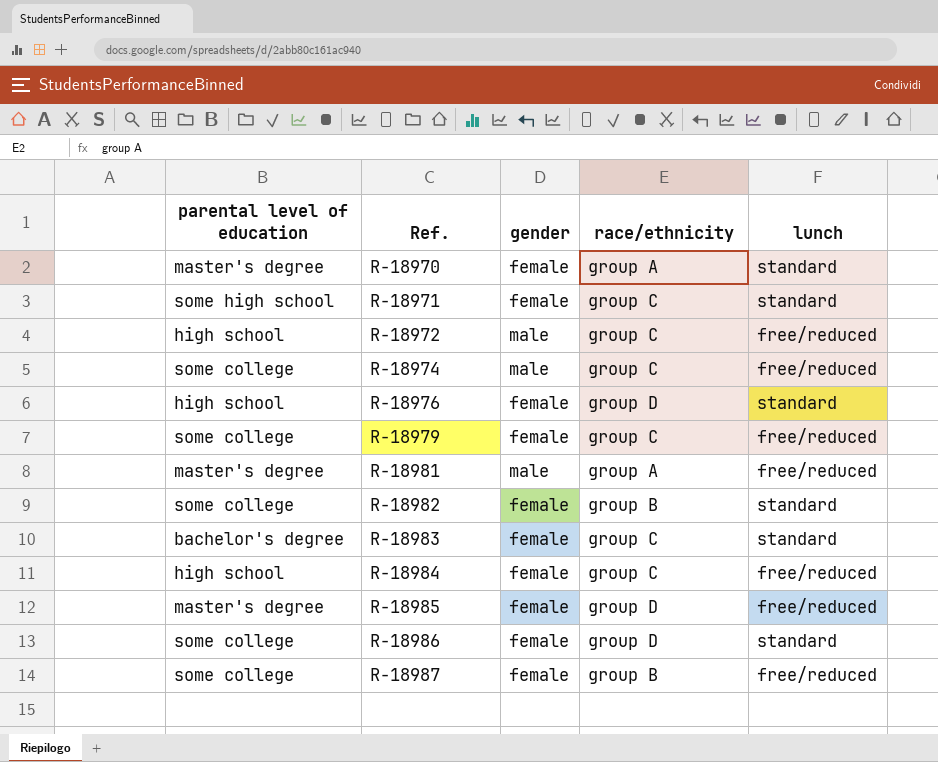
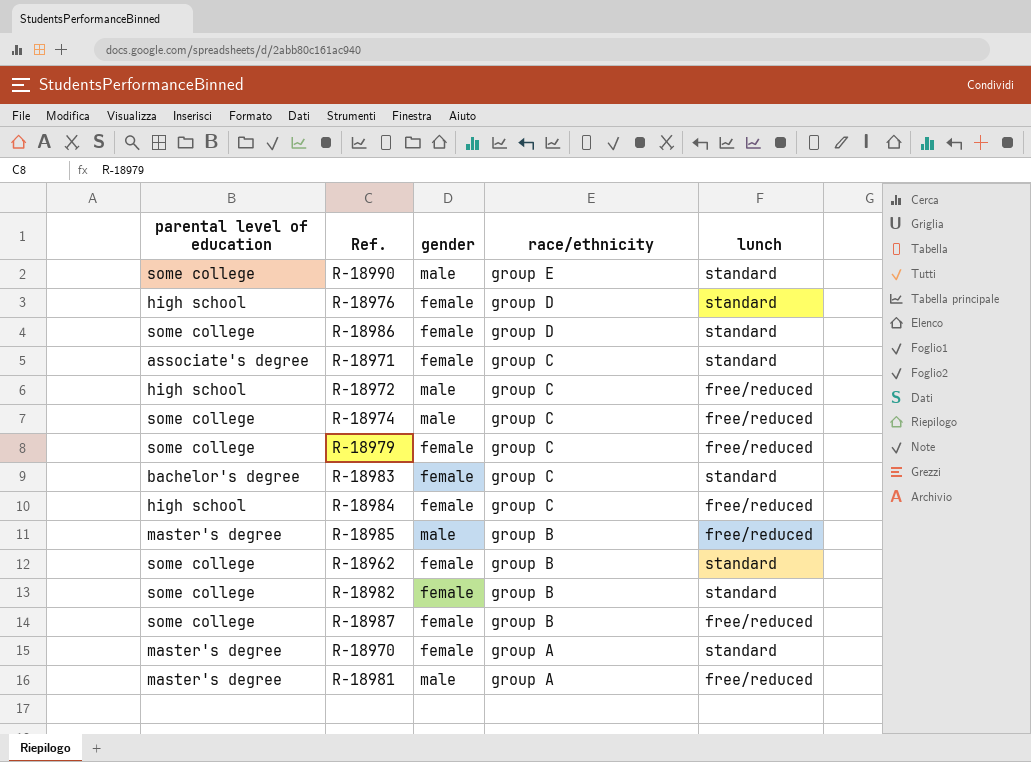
row order: Ref. ascending -> race/ethnicity descending
row R-18990: none -> some college | male | group E | standard
R-18971 | parental level of education: some high school -> associate's degree
R-18985 | gender: female -> male
R-18985 | race/ethnicity: group D -> group B
row R-18962: none -> some college | female | group B | standard

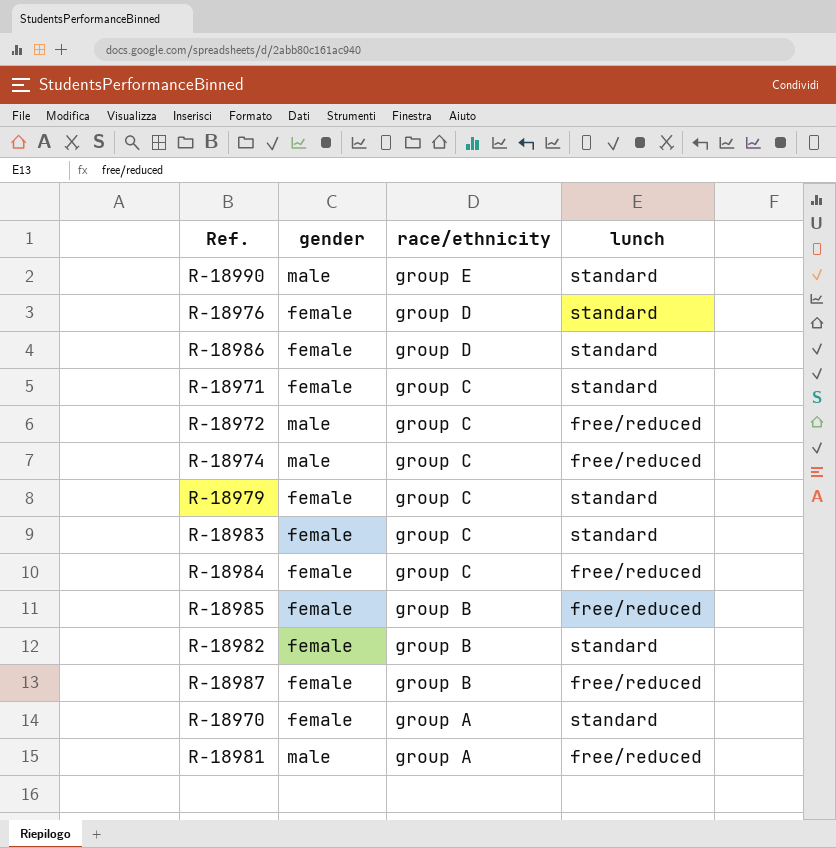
column parental level of education | position: 1 -> none
row R-18962: some college | female | group B | standard -> none
R-18979 | lunch: free/reduced -> standard
R-18985 | gender: male -> female

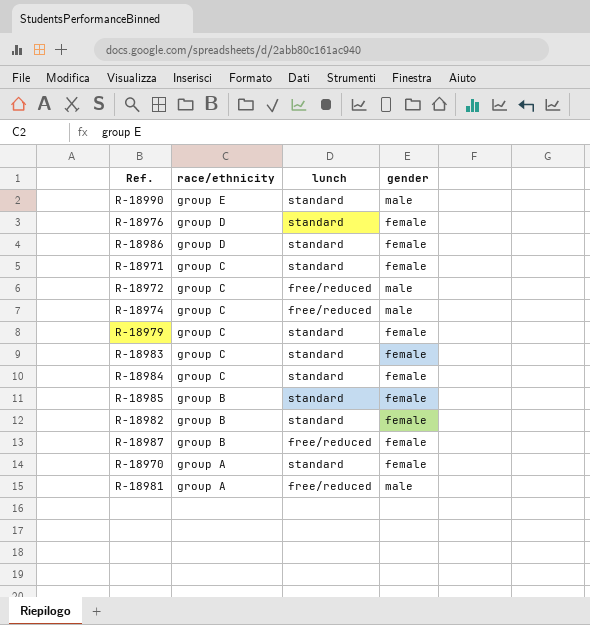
column gender | position: 2 -> 4
R-18984 | lunch: free/reduced -> standard
R-18985 | lunch: free/reduced -> standard

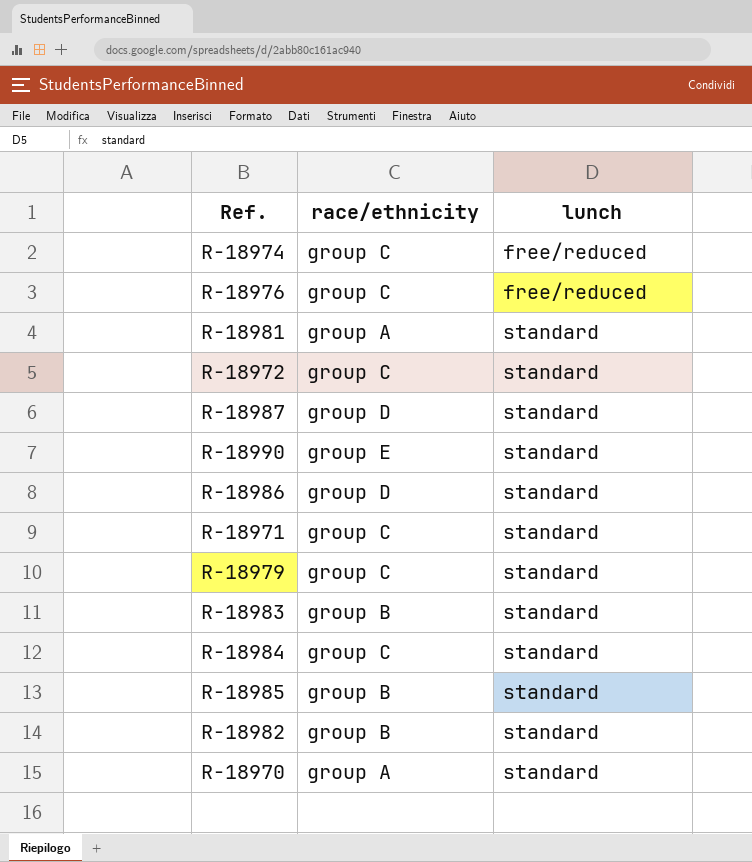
row order: race/ethnicity descending -> lunch ascending
column gender | position: 4 -> none
R-18976 | race/ethnicity: group D -> group C
R-18976 | lunch: standard -> free/reduced
R-18981 | lunch: free/reduced -> standard
R-18972 | lunch: free/reduced -> standard
R-18987 | race/ethnicity: group B -> group D
R-18987 | lunch: free/reduced -> standard
R-18983 | race/ethnicity: group C -> group B

